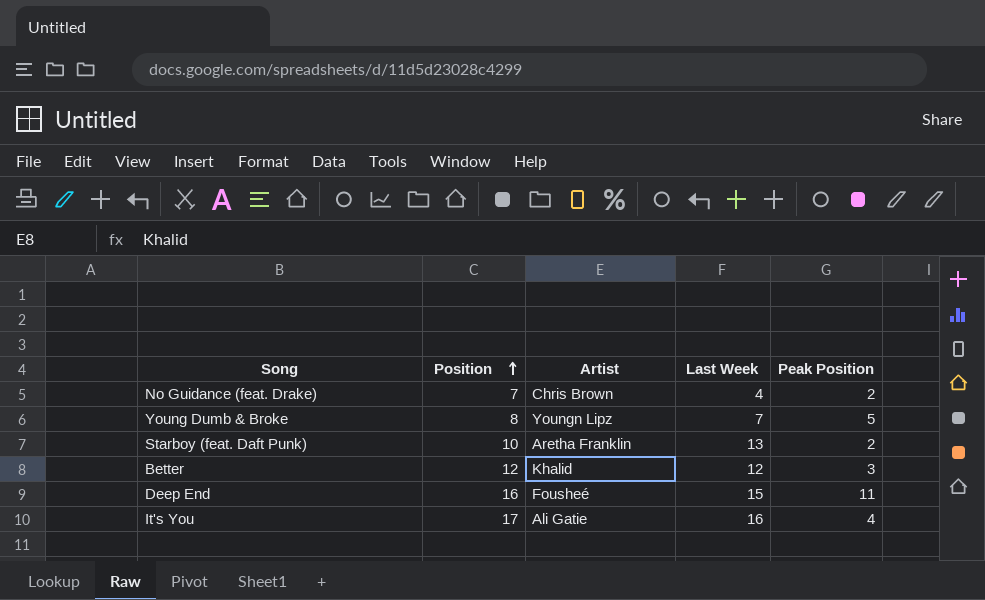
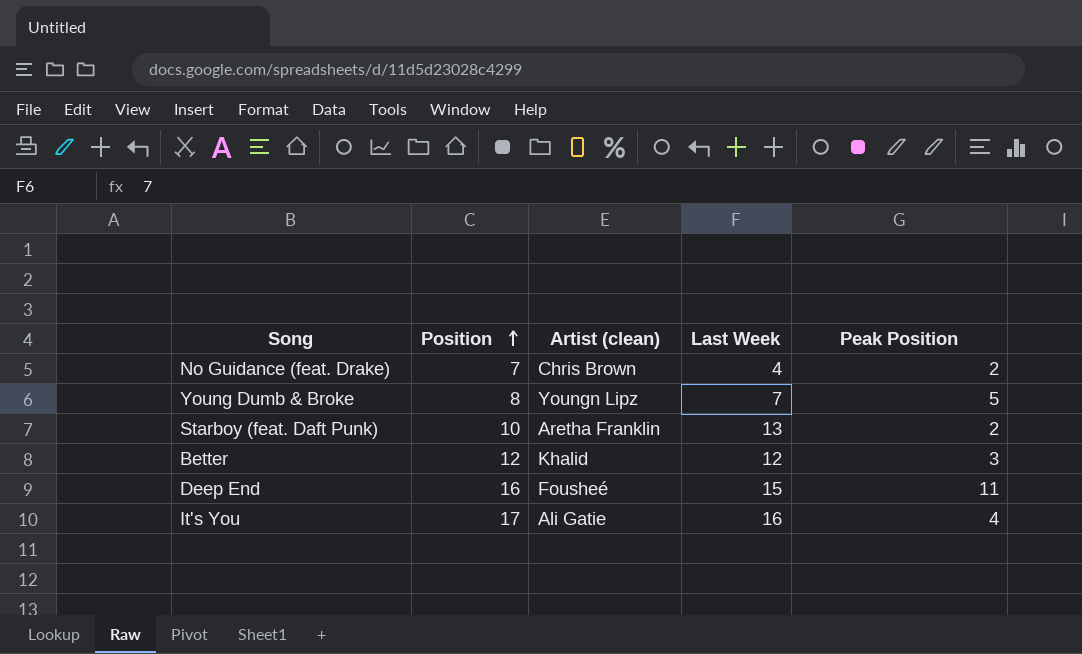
column name: Artist -> Artist (clean)

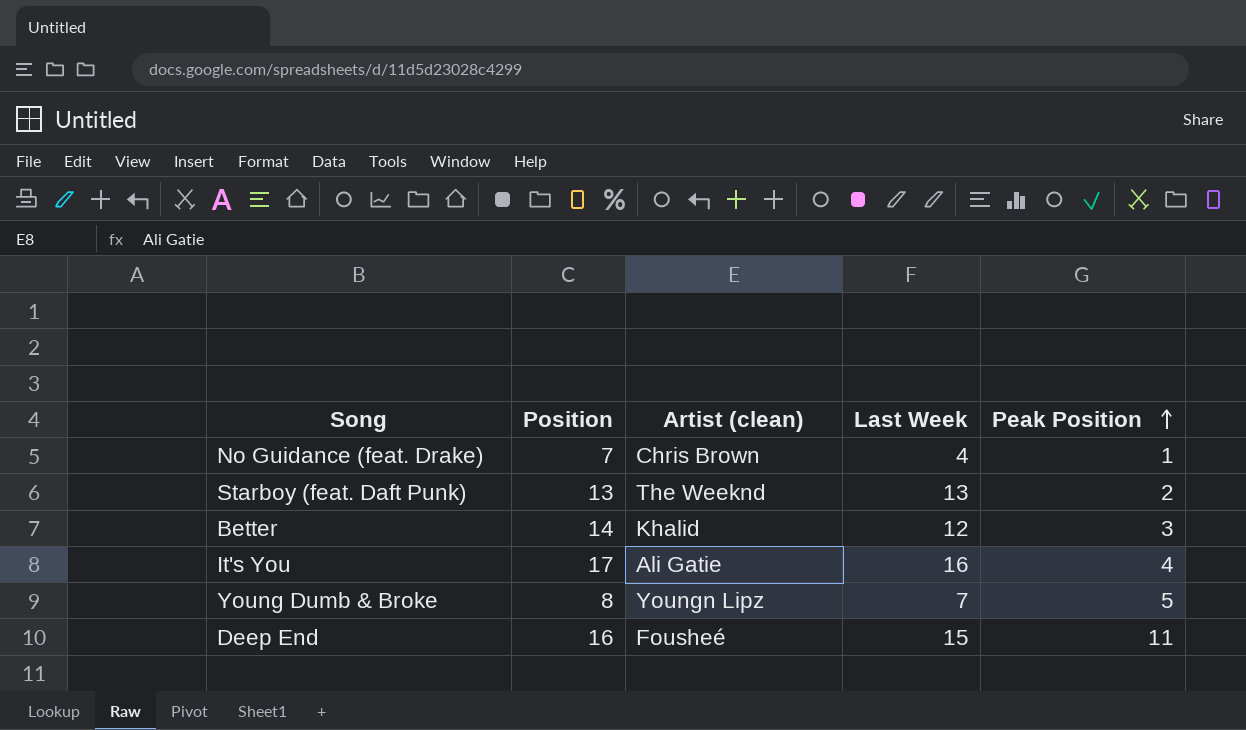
row order: Position ascending -> Peak Position ascending
No Guidance (feat. Drake) | Peak Position: 2 -> 1
Starboy (feat. Daft Punk) | Position: 10 -> 13
Starboy (feat. Daft Punk) | Artist (clean): Aretha Franklin -> The Weeknd
Better | Position: 12 -> 14

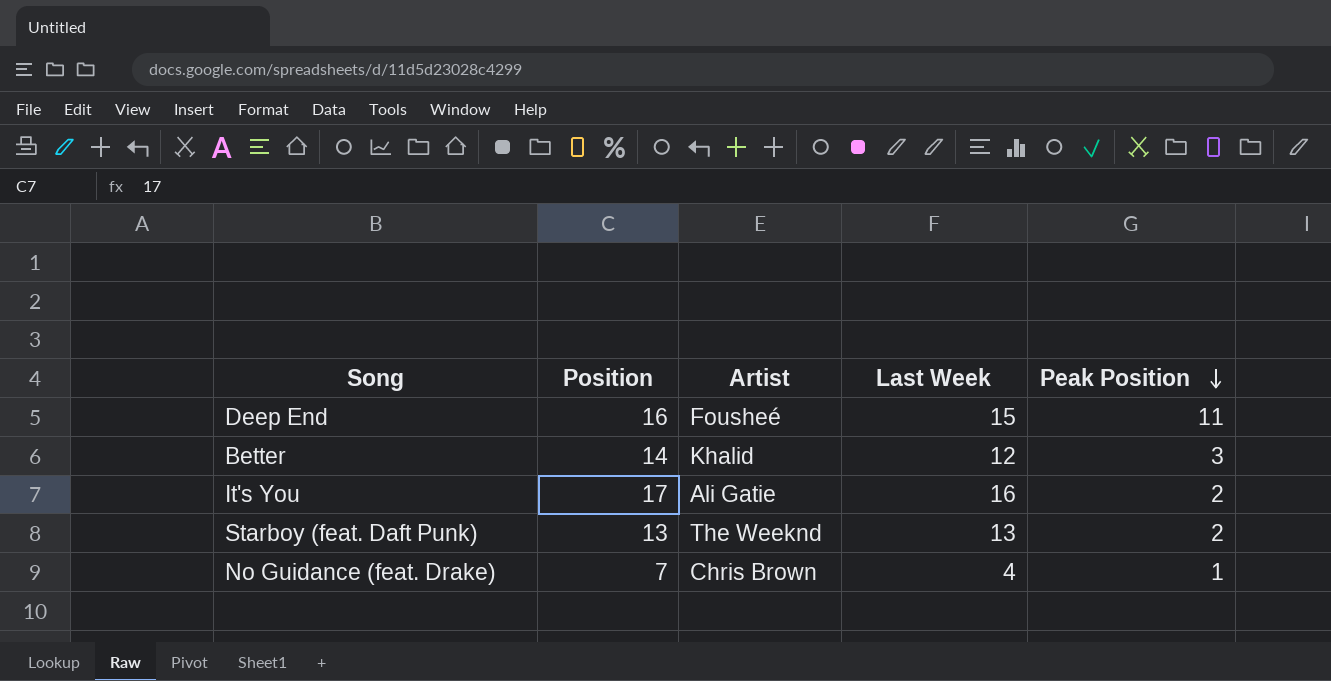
row order: Peak Position ascending -> Peak Position descending
column name: Artist (clean) -> Artist
row Young Dumb & Broke: 8 | Youngn Lipz | 7 | 5 -> none
It's You | Peak Position: 4 -> 2

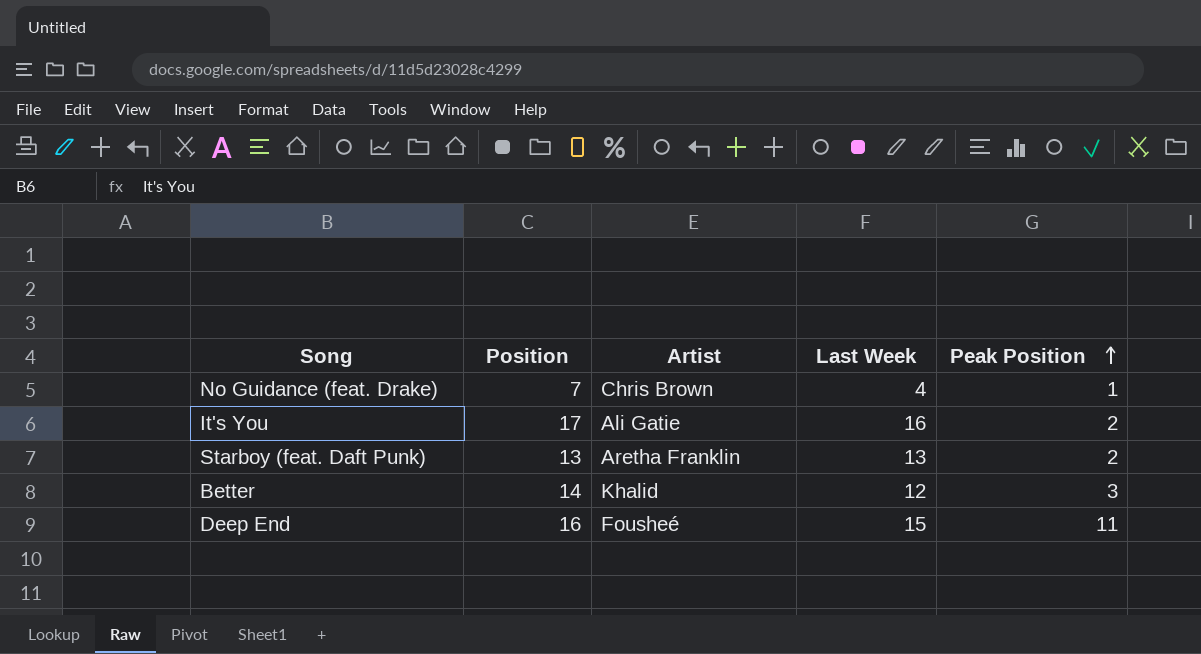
row order: Peak Position descending -> Peak Position ascending
Starboy (feat. Daft Punk) | Artist: The Weeknd -> Aretha Franklin

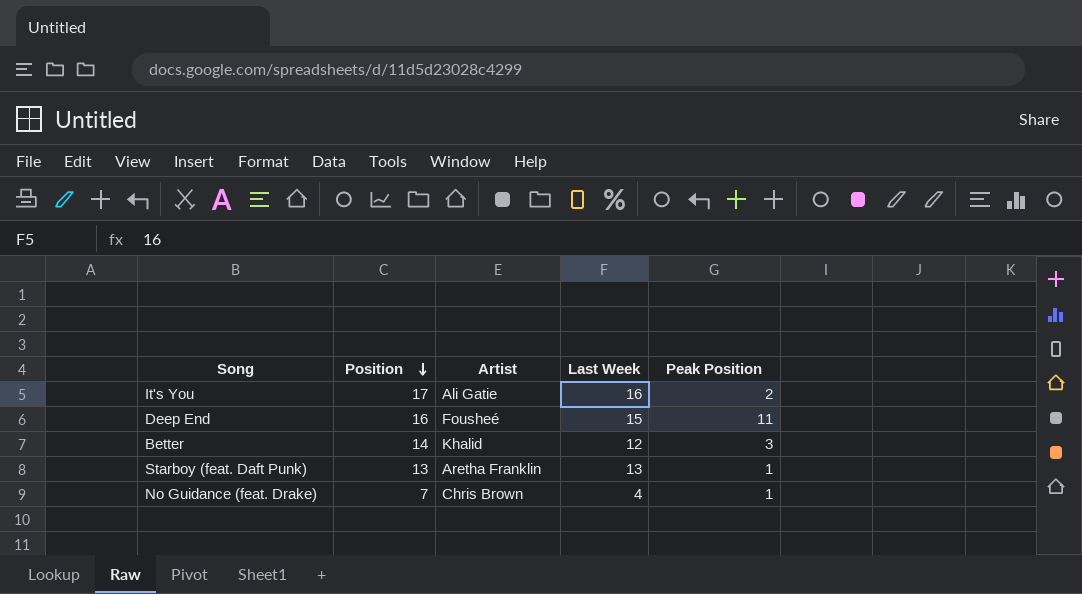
row order: Peak Position ascending -> Position descending
Starboy (feat. Daft Punk) | Peak Position: 2 -> 1

